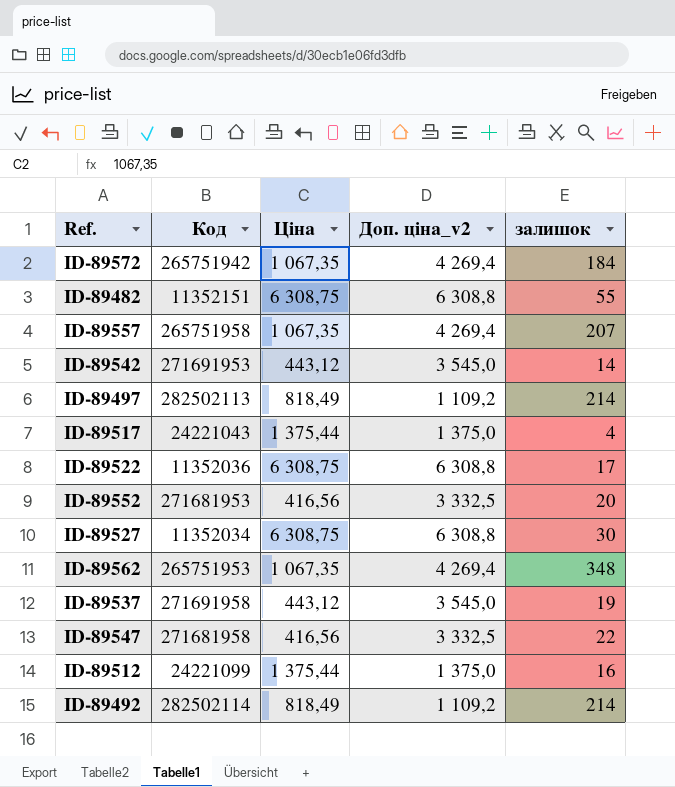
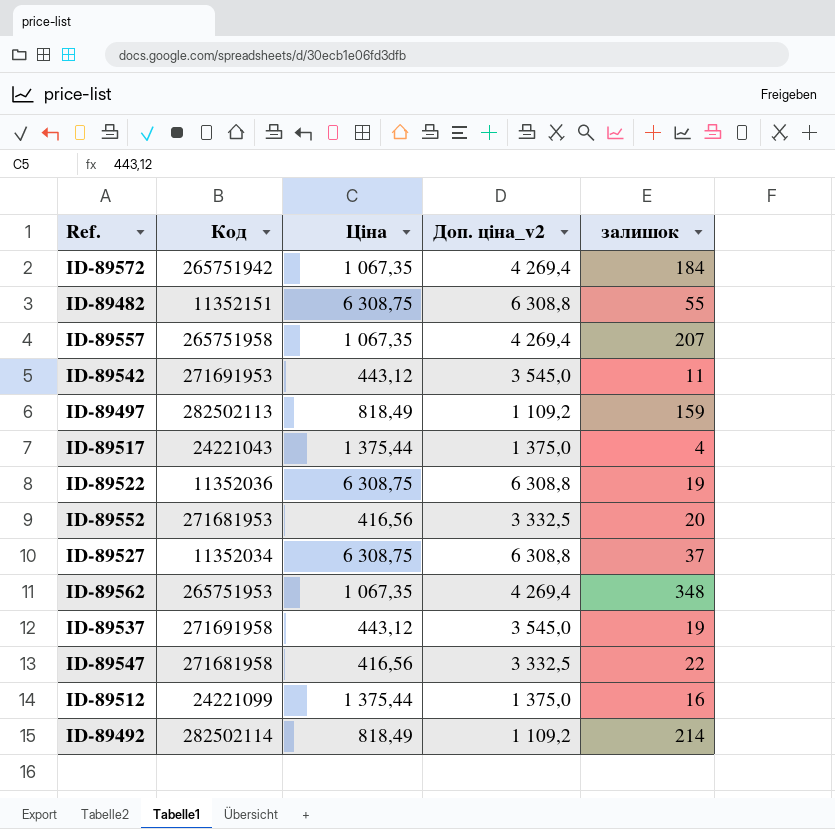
ID-89542 | залишок: 14 -> 11
ID-89497 | залишок: 214 -> 159
ID-89522 | залишок: 17 -> 19
ID-89527 | залишок: 30 -> 37

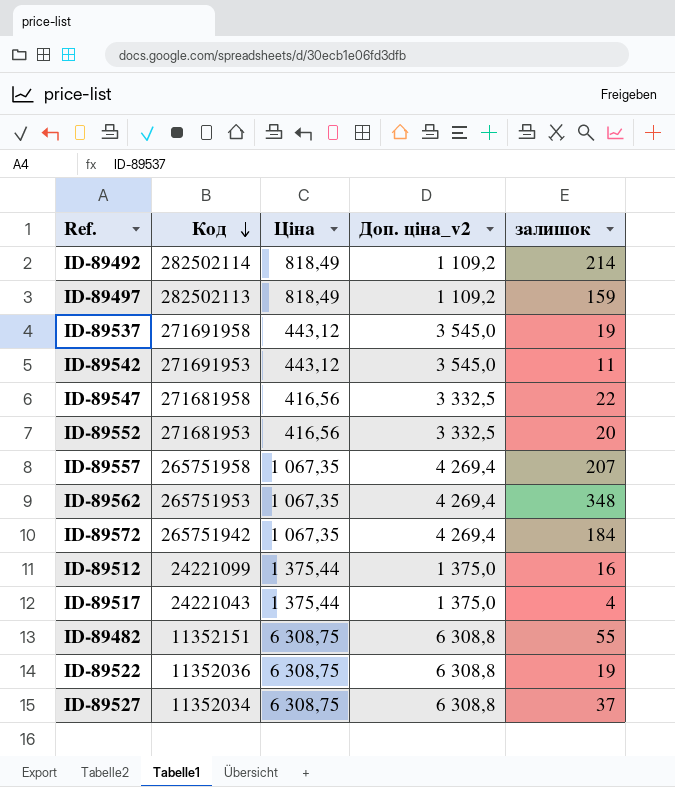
row order: none -> Код descending

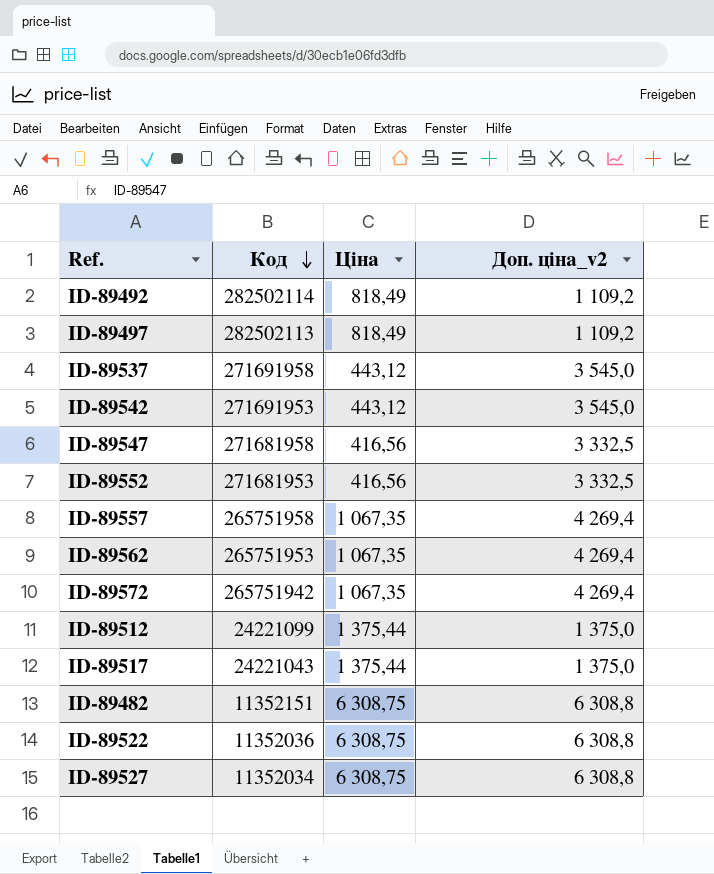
column залишок | position: 5 -> none

